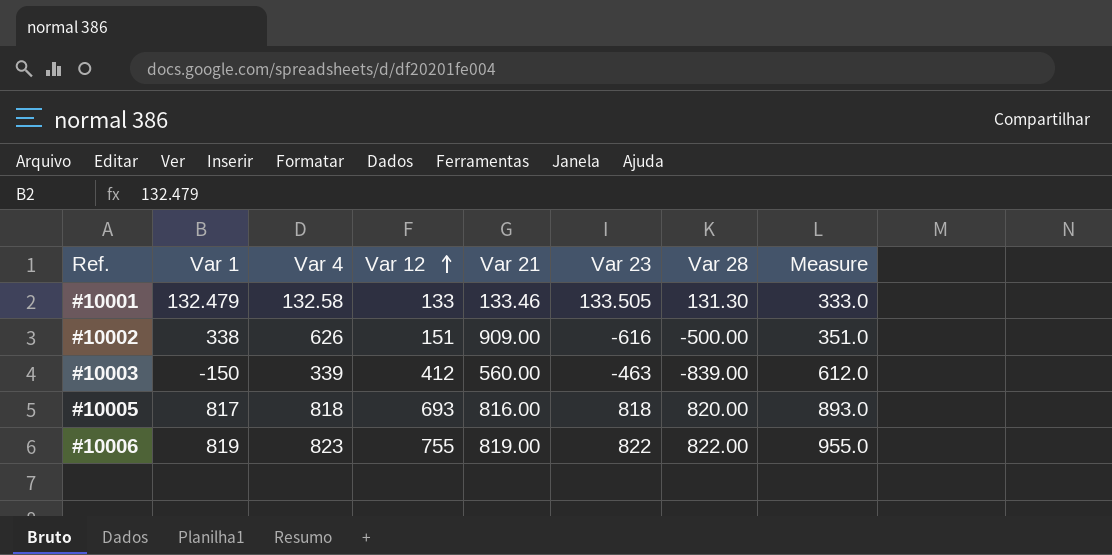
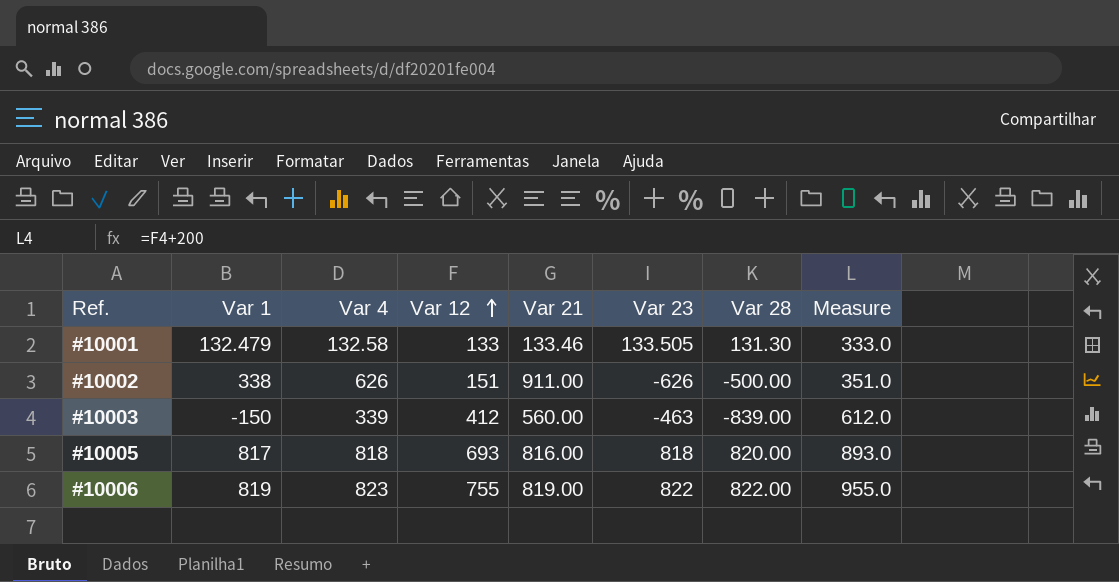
#10002 | Var 21: 909.00 -> 911.00
#10002 | Var 23: -616 -> -626

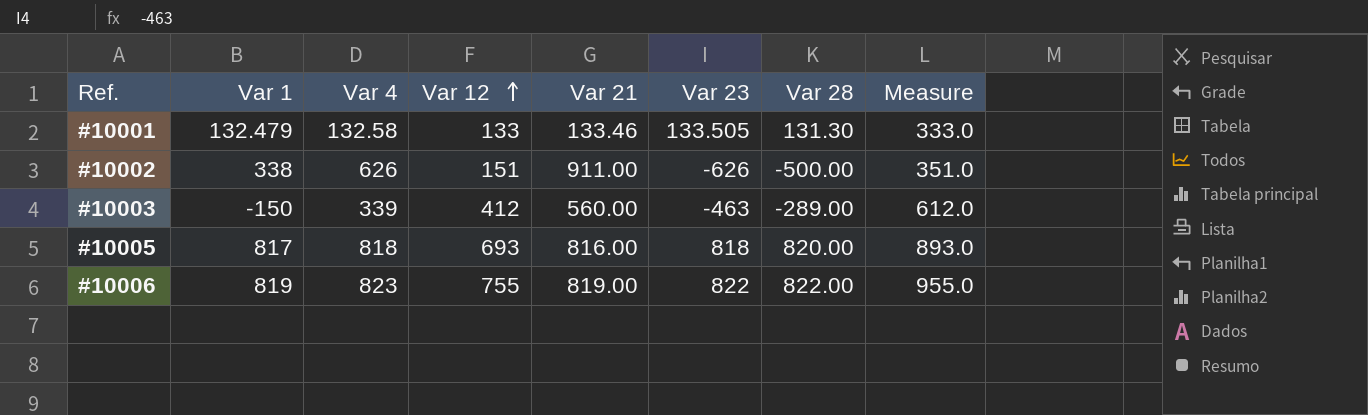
#10003 | Var 28: -839.00 -> -289.00

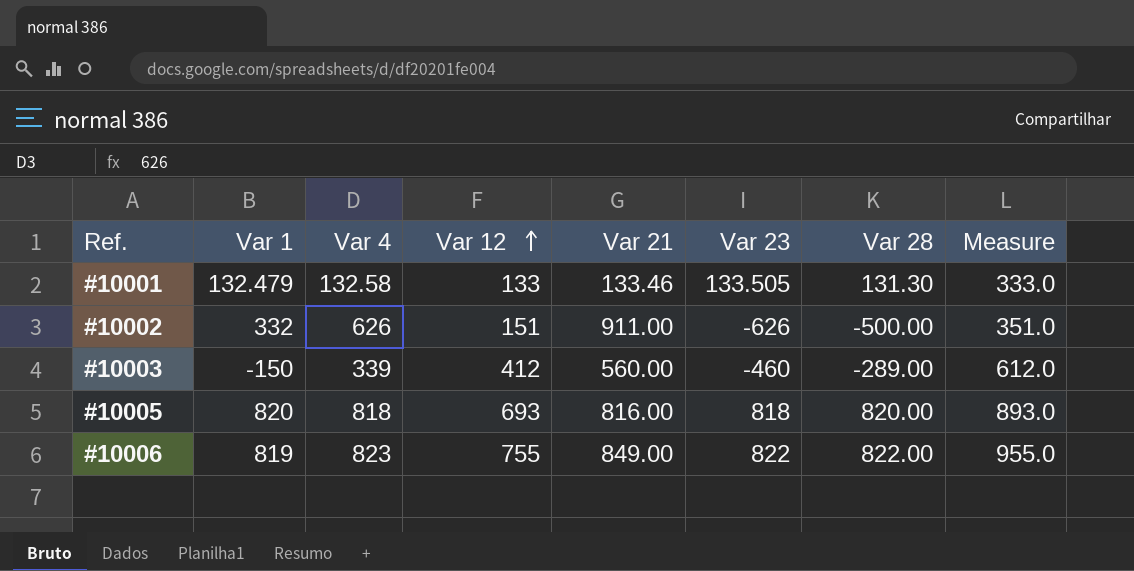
#10002 | Var 1: 338 -> 332
#10003 | Var 23: -463 -> -460
#10005 | Var 1: 817 -> 820
#10006 | Var 21: 819.00 -> 849.00

